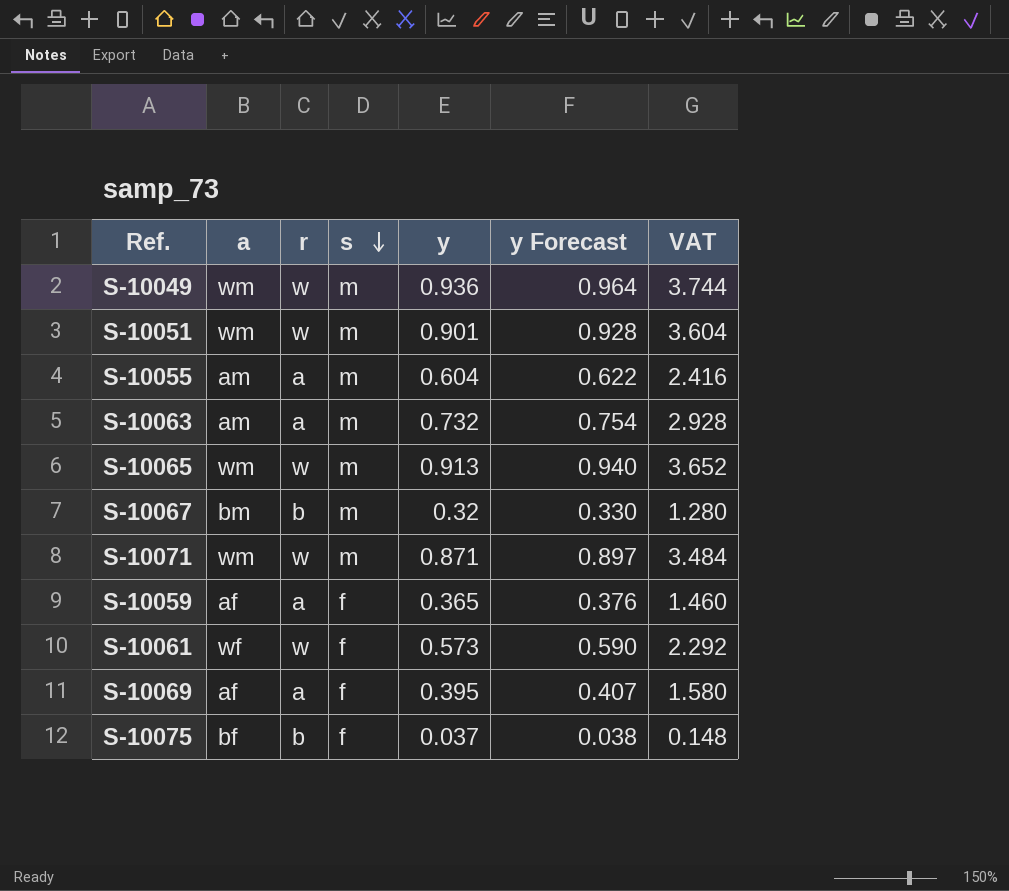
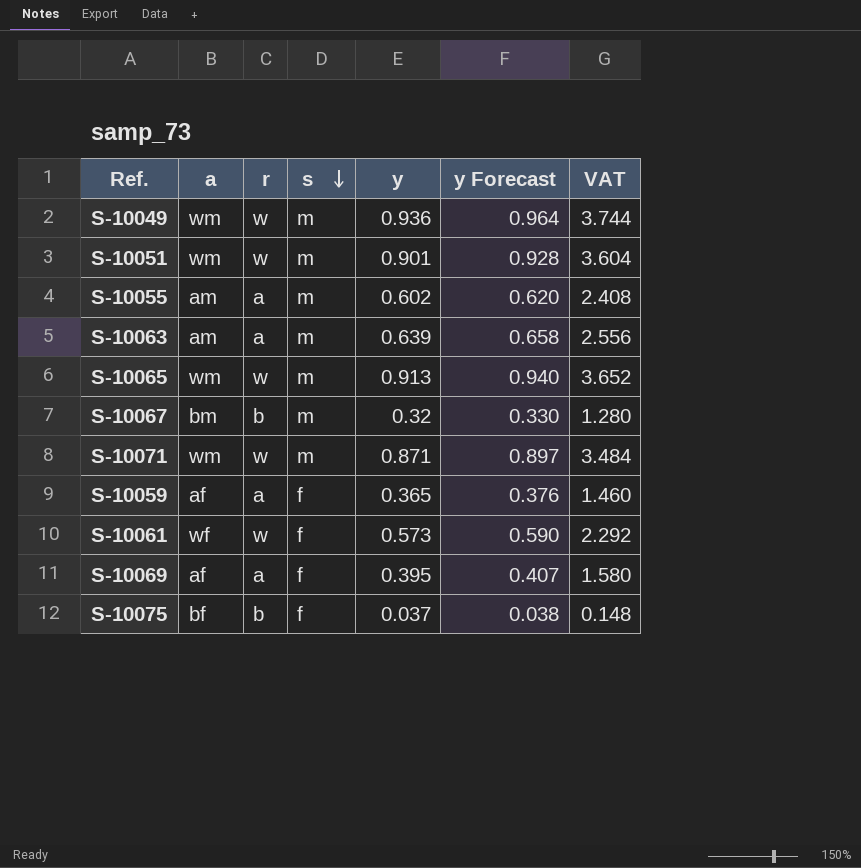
S-10055 | y: 0.604 -> 0.602
S-10055 | y Forecast: 0.622 -> 0.620
S-10055 | VAT: 2.416 -> 2.408
S-10063 | y: 0.732 -> 0.639
S-10063 | y Forecast: 0.754 -> 0.658
S-10063 | VAT: 2.928 -> 2.556

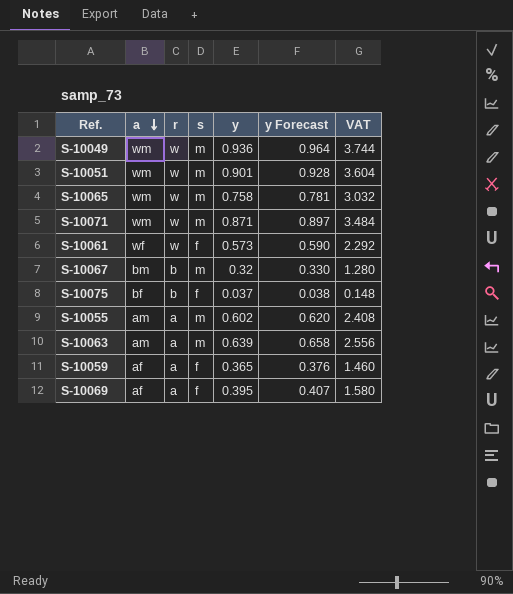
row order: s descending -> a descending
S-10065 | y: 0.913 -> 0.758
S-10065 | y Forecast: 0.940 -> 0.781
S-10065 | VAT: 3.652 -> 3.032

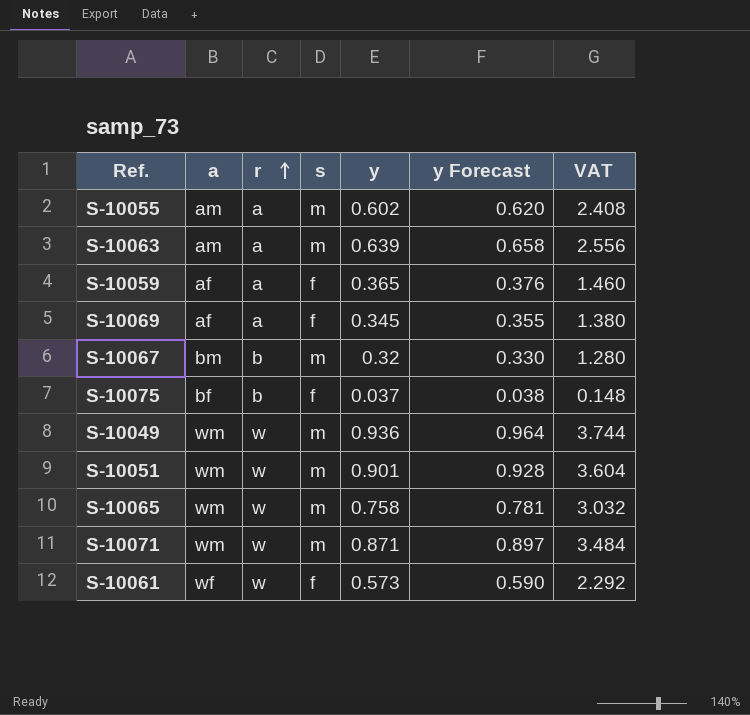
row order: a descending -> r ascending
S-10069 | y: 0.395 -> 0.345
S-10069 | y Forecast: 0.407 -> 0.355
S-10069 | VAT: 1.580 -> 1.380

